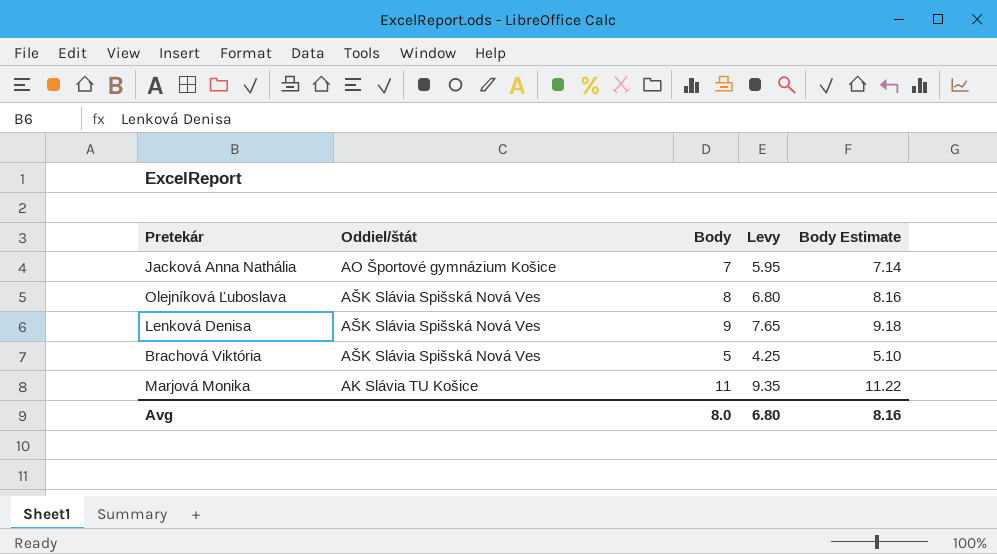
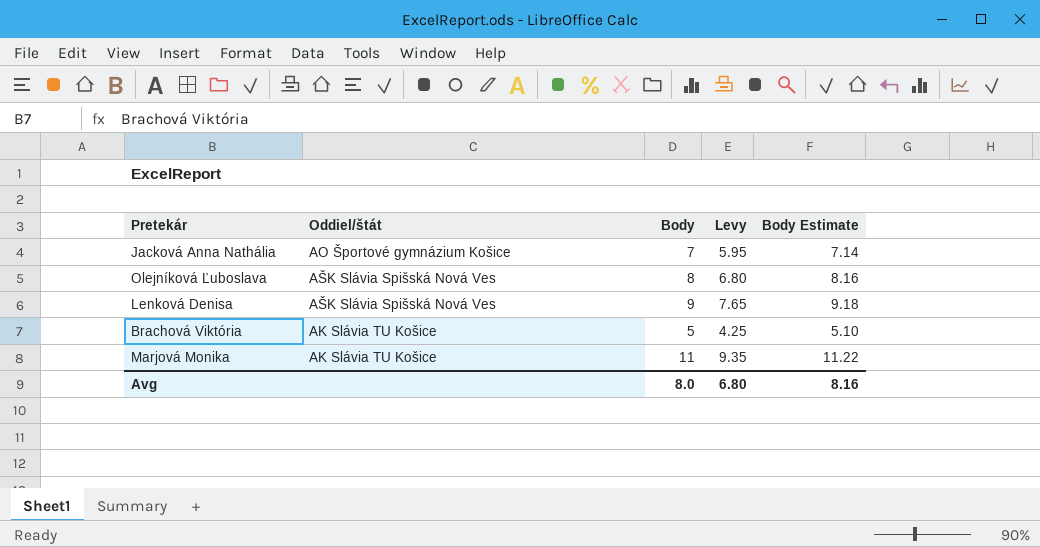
Brachová Viktória | Oddiel/štát: AŠK Slávia Spišská Nová Ves -> AK Slávia TU Košice

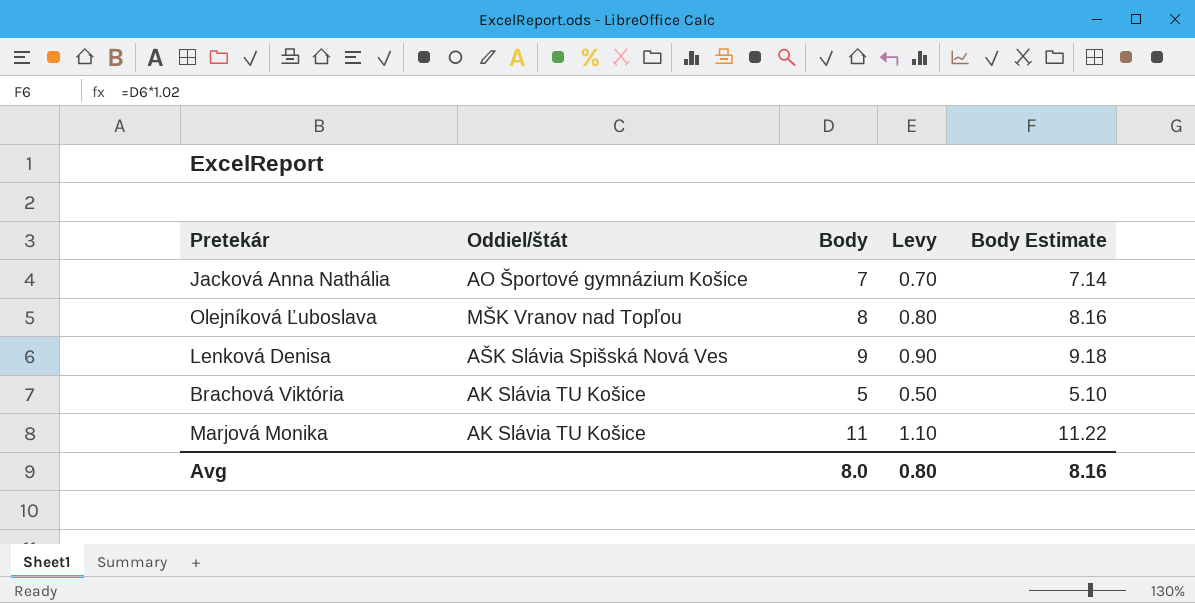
column Levy | formula: [Body] * 0.85 -> [Body] * 0.1
Olejníková Ľuboslava | Oddiel/štát: AŠK Slávia Spišská Nová Ves -> MŠK Vranov nad Topľou
Avg | Levy: 6.80 -> 0.80

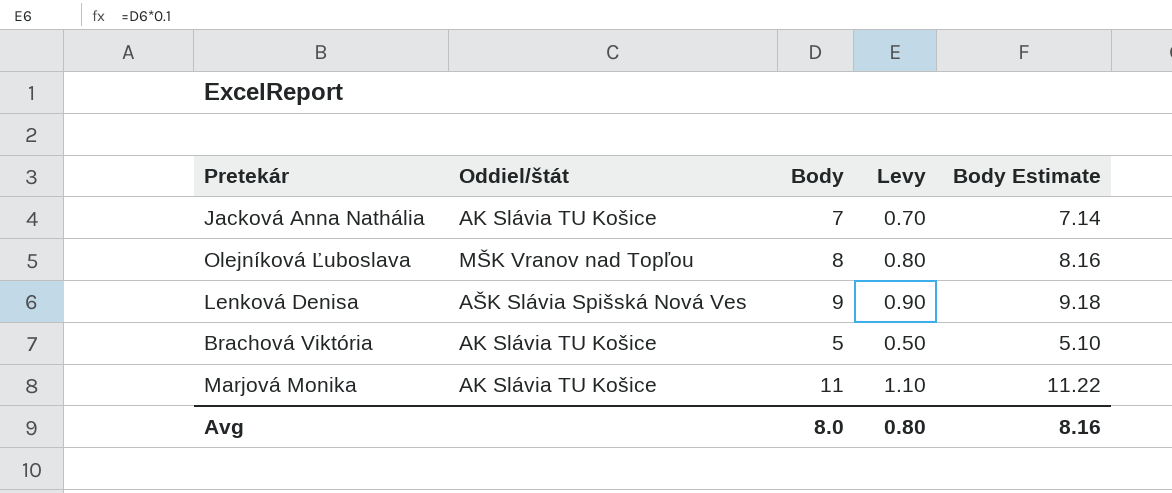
Jacková Anna Nathália | Oddiel/štát: AO Športové gymnázium Košice -> AK Slávia TU Košice

